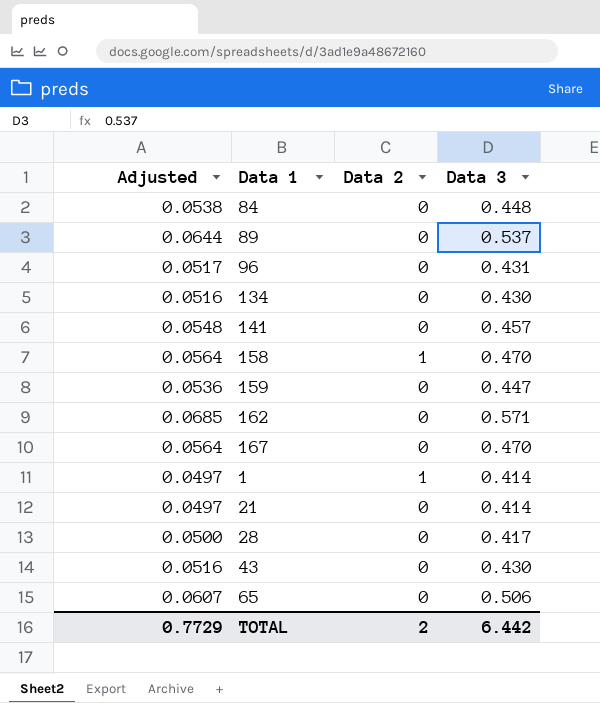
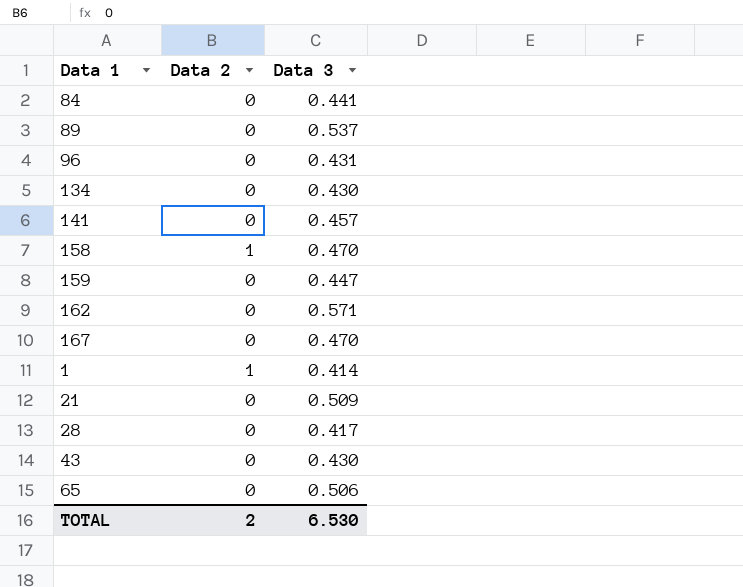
column Adjusted | formula: [Data 3] * 0.12 -> none
84 | Data 3: 0.448 -> 0.441
21 | Data 3: 0.414 -> 0.509
TOTAL | Data 3: 6.442 -> 6.530

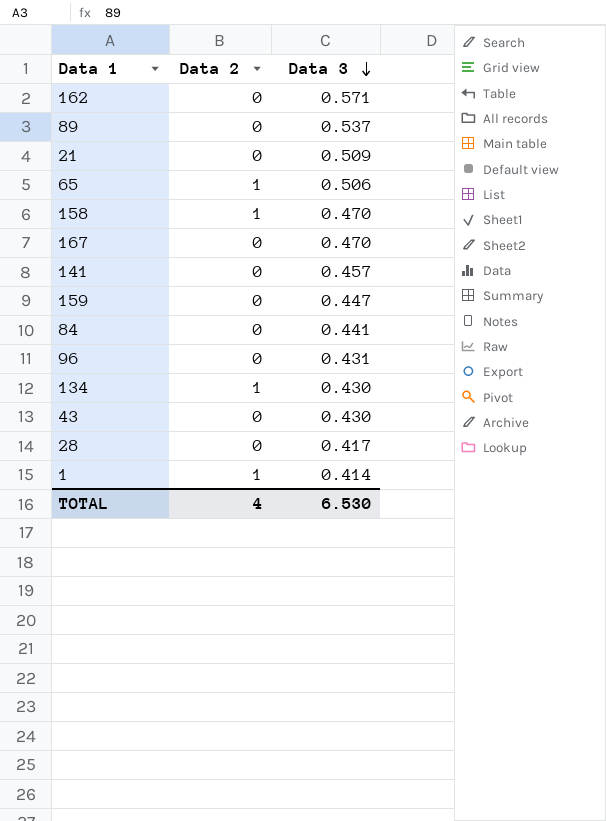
row order: none -> Data 3 descending
65 | Data 2: 0 -> 1
134 | Data 2: 0 -> 1
TOTAL | Data 2: 2 -> 4

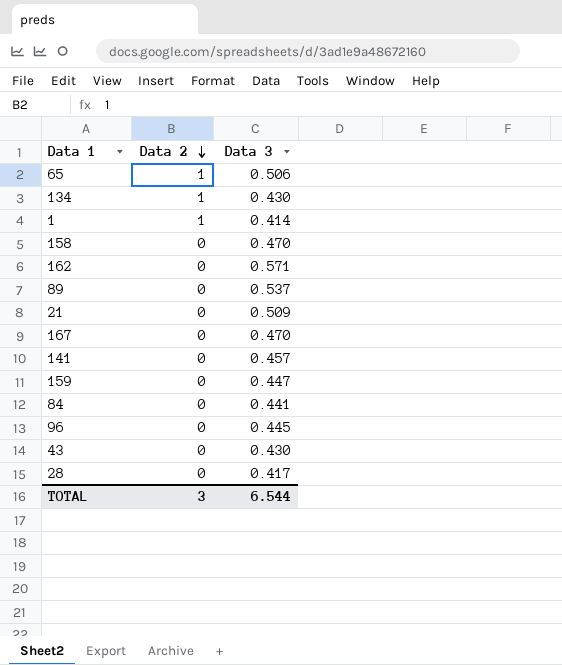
row order: Data 3 descending -> Data 2 descending
158 | Data 2: 1 -> 0
96 | Data 3: 0.431 -> 0.445
TOTAL | Data 2: 4 -> 3
TOTAL | Data 3: 6.530 -> 6.544

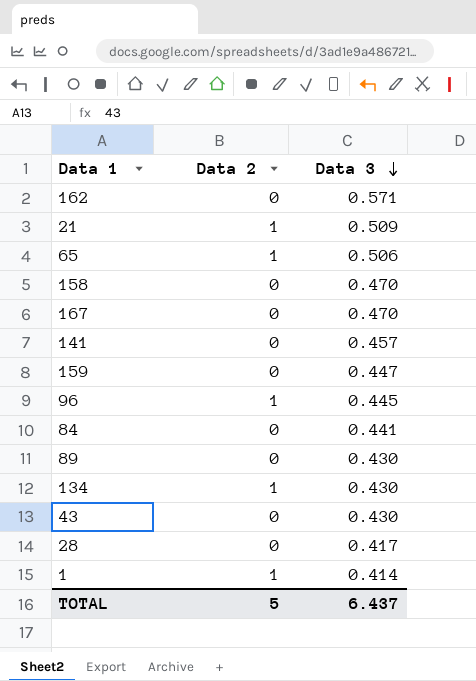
row order: Data 2 descending -> Data 3 descending
21 | Data 2: 0 -> 1
96 | Data 2: 0 -> 1
89 | Data 3: 0.537 -> 0.430
TOTAL | Data 2: 3 -> 5
TOTAL | Data 3: 6.544 -> 6.437

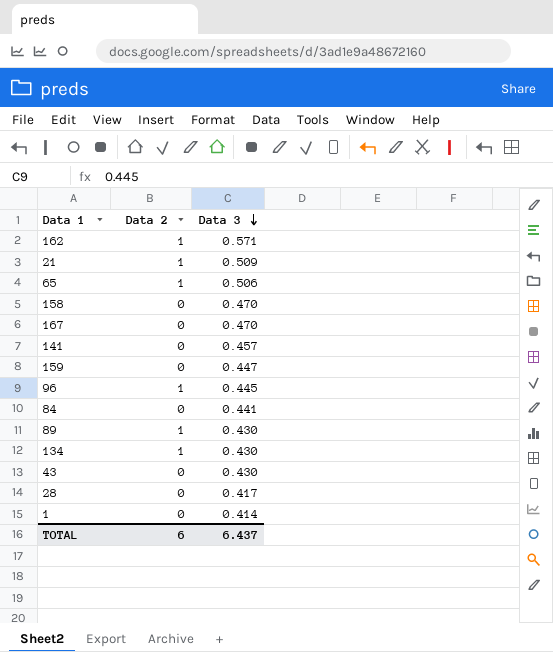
162 | Data 2: 0 -> 1
89 | Data 2: 0 -> 1
1 | Data 2: 1 -> 0
TOTAL | Data 2: 5 -> 6

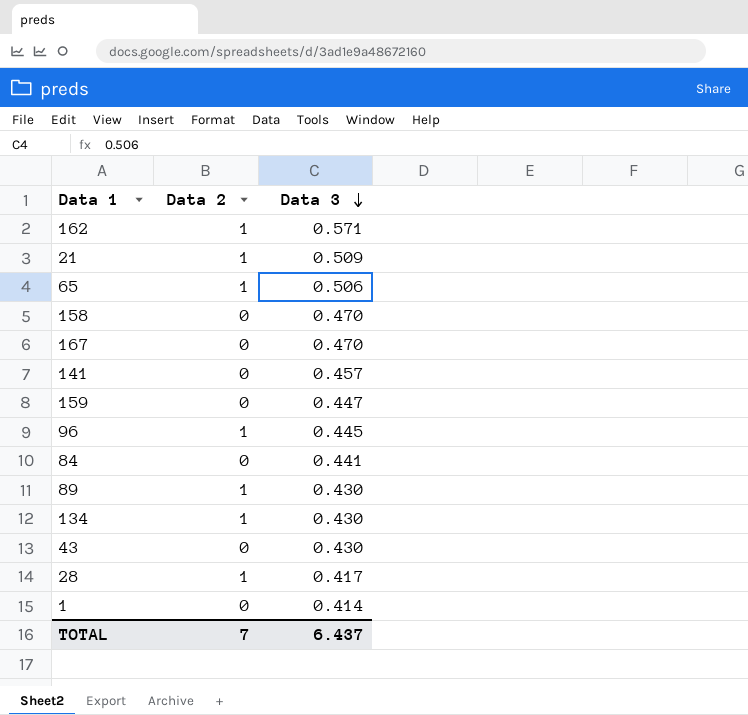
28 | Data 2: 0 -> 1
TOTAL | Data 2: 6 -> 7

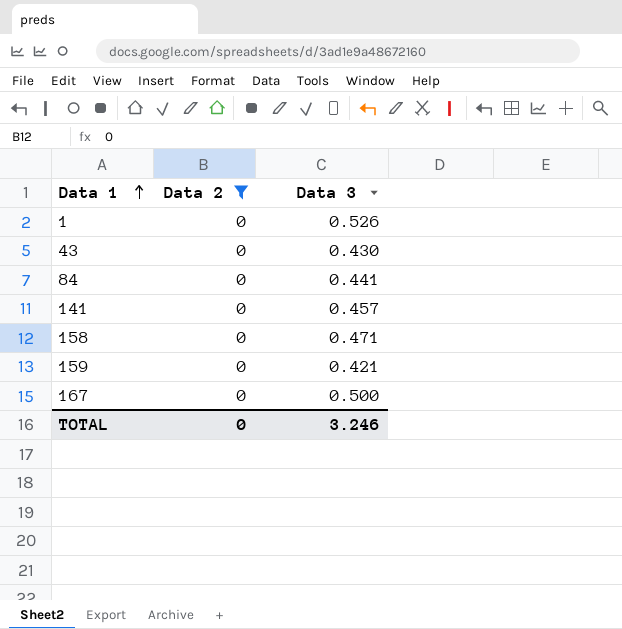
filter: none -> Data 2 = 0
row order: Data 3 descending -> Data 1 ascending
1 | Data 3: 0.414 -> 0.526
158 | Data 3: 0.470 -> 0.471
159 | Data 3: 0.447 -> 0.421
167 | Data 3: 0.470 -> 0.500
TOTAL | Data 2: 7 -> 0
TOTAL | Data 3: 6.437 -> 3.246

